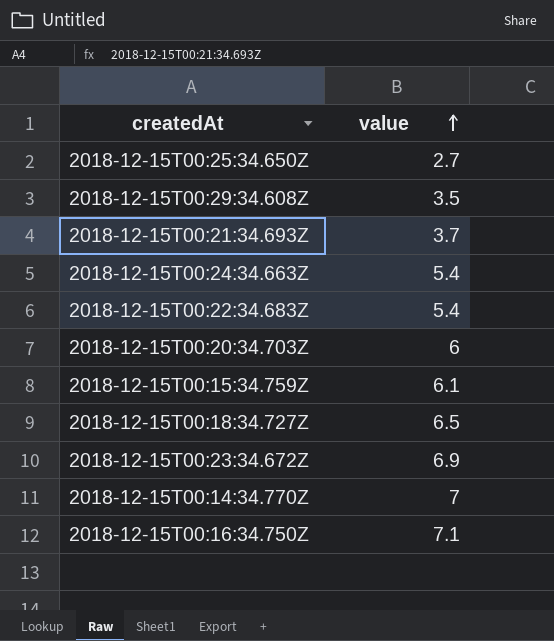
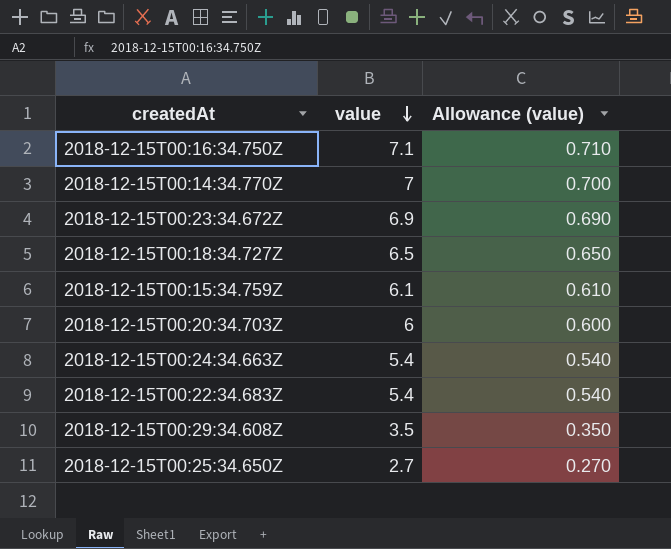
row order: value ascending -> value descending
column Allowance (value) | formula: none -> [value] * 0.1
row 2018-12-15T00:21:34.693Z: 3.7 -> none

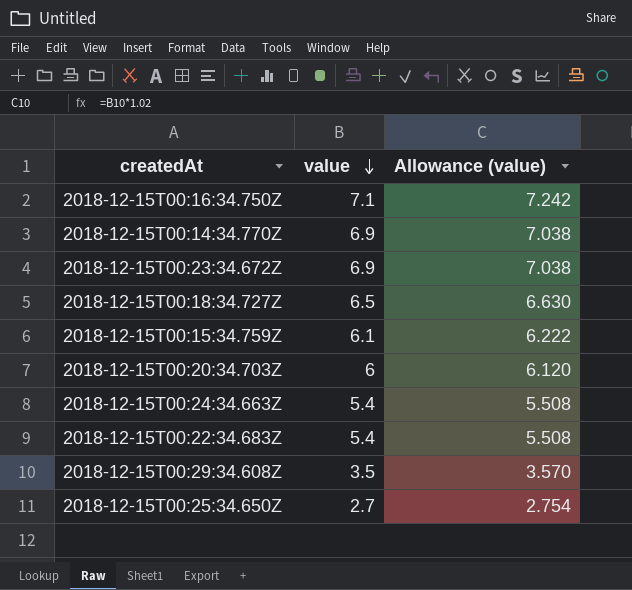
column Allowance (value) | formula: [value] * 0.1 -> [value] * 1.02
2018-12-15T00:14:34.770Z | value: 7 -> 6.9

